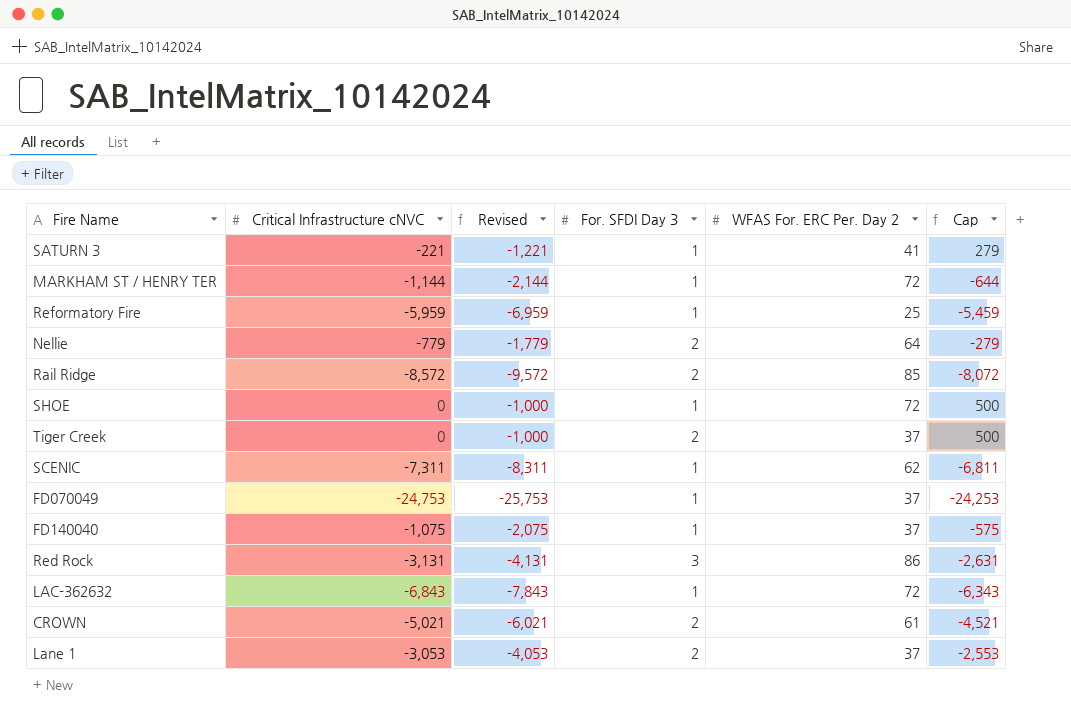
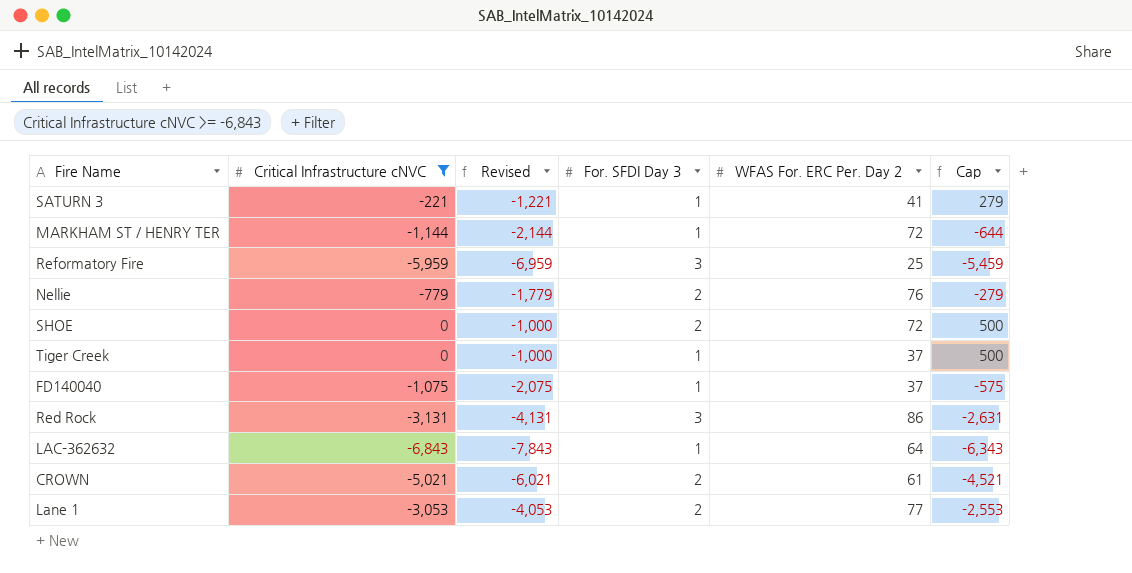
filter: none -> Critical Infrastructure cNVC >= -6,843
Reformatory Fire | For. SFDI Day 3: 1 -> 3
Nellie | WFAS For. ERC Per. Day 2: 64 -> 76
SHOE | For. SFDI Day 3: 1 -> 2
Tiger Creek | For. SFDI Day 3: 2 -> 1
LAC-362632 | WFAS For. ERC Per. Day 2: 72 -> 64
Lane 1 | WFAS For. ERC Per. Day 2: 37 -> 77

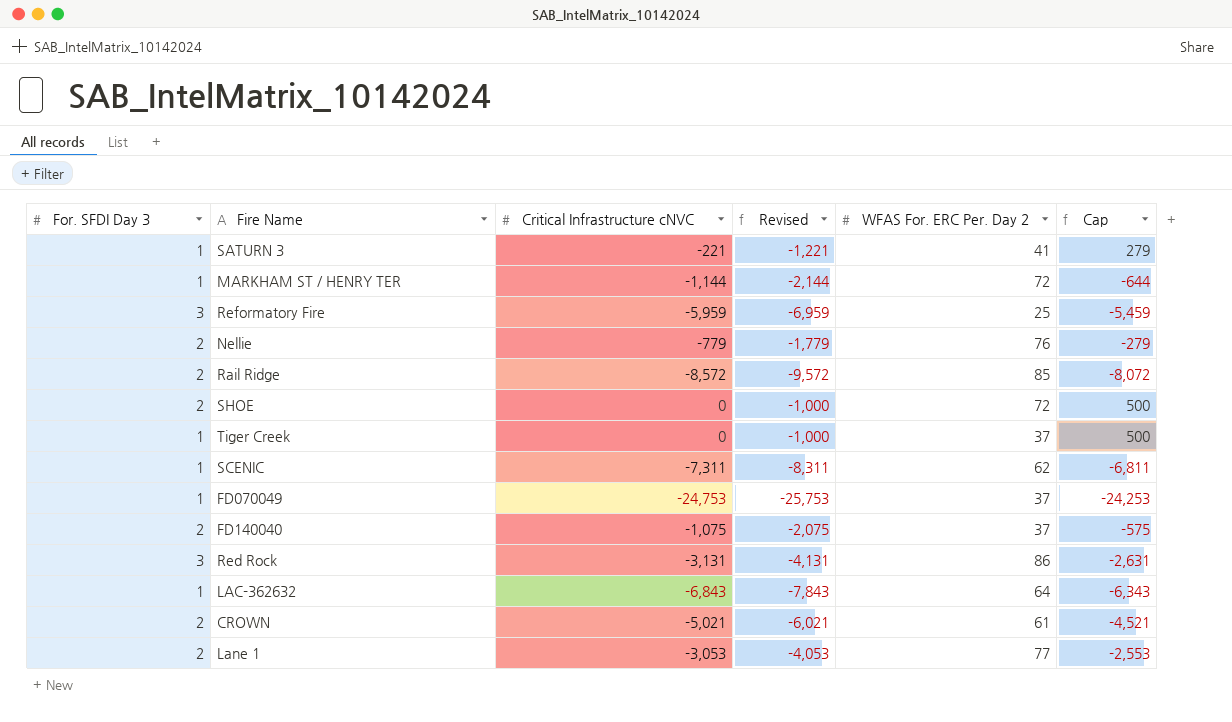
filter: Critical Infrastructure cNVC >= -6,843 -> none
column For. SFDI Day 3 | position: 4 -> 1
FD140040 | For. SFDI Day 3: 1 -> 2

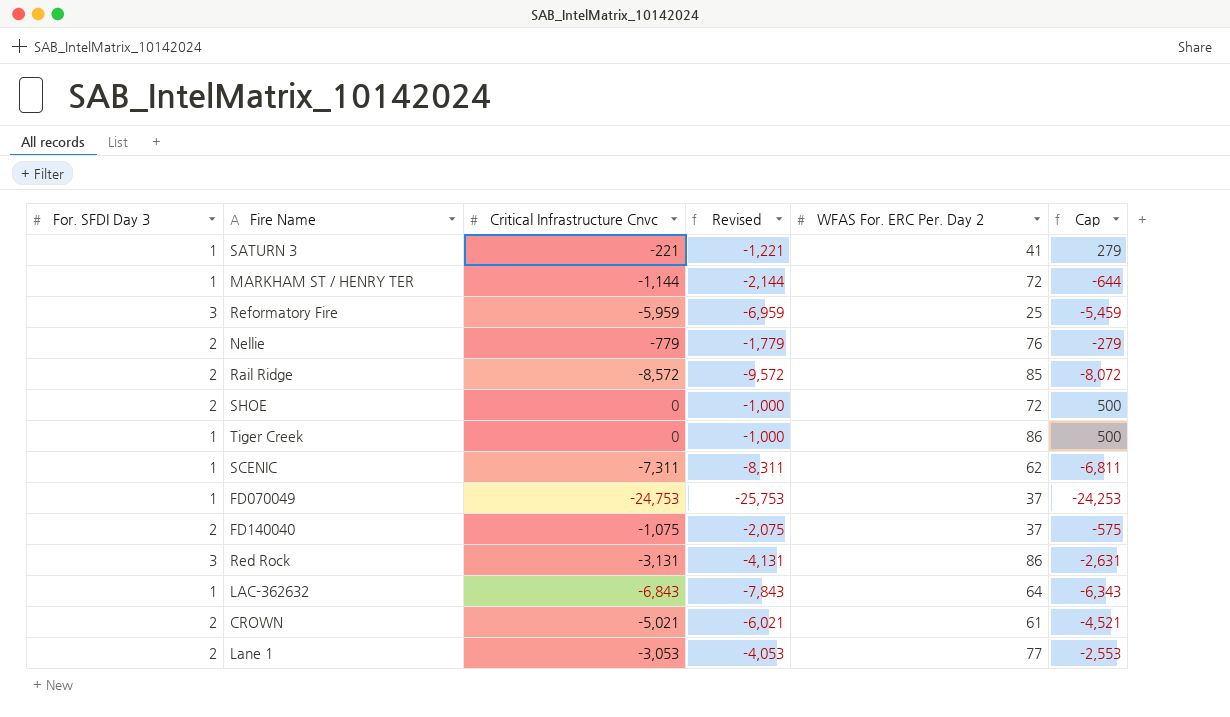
column name: Critical Infrastructure cNVC -> Critical Infrastructure Cnvc
Tiger Creek | WFAS For. ERC Per. Day 2: 37 -> 86

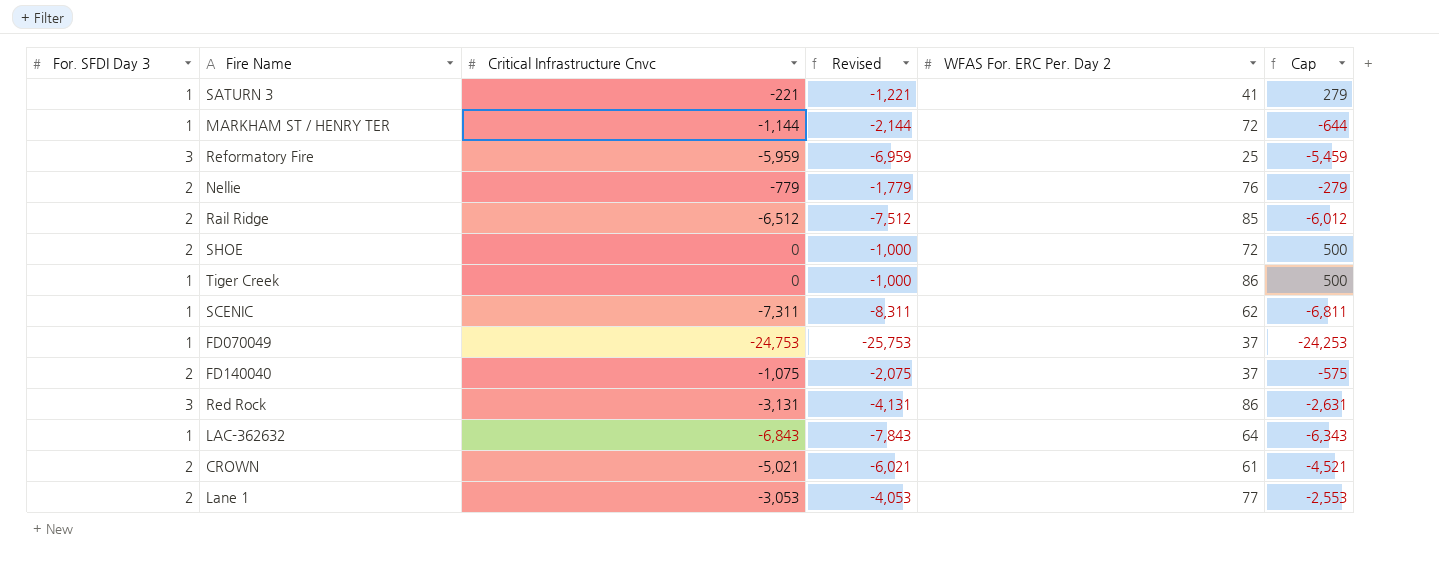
Rail Ridge | Critical Infrastructure Cnvc: -8,572 -> -6,512
Rail Ridge | Revised: -9,572 -> -7,512
Rail Ridge | Cap: -8,072 -> -6,012

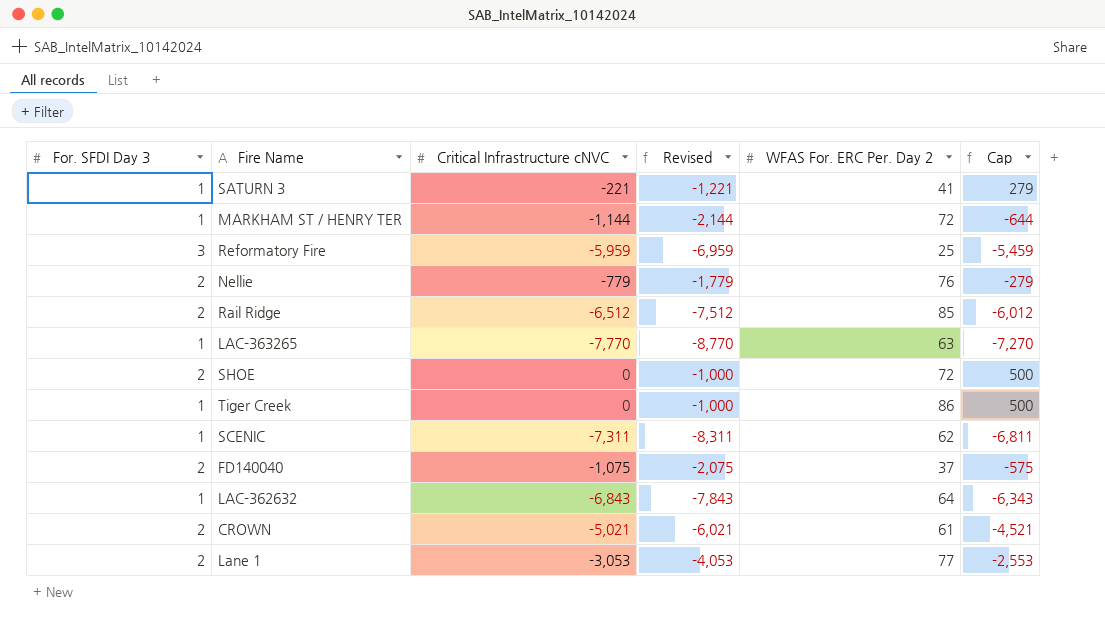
column name: Critical Infrastructure Cnvc -> Critical Infrastructure cNVC
row FD070049: 1 | -24,753 | -25,753 | 37 | -24,253 -> none
row Red Rock: 3 | -3,131 | -4,131 | 86 | -2,631 -> none
row LAC-363265: none -> 1 | -7,770 | -8,770 | 63 | -7,270

